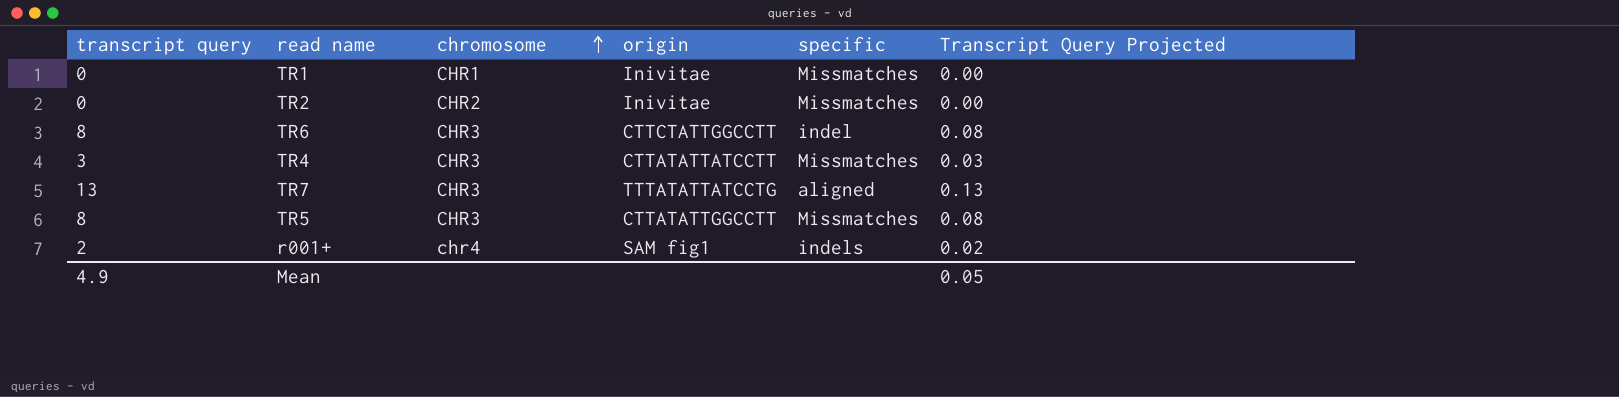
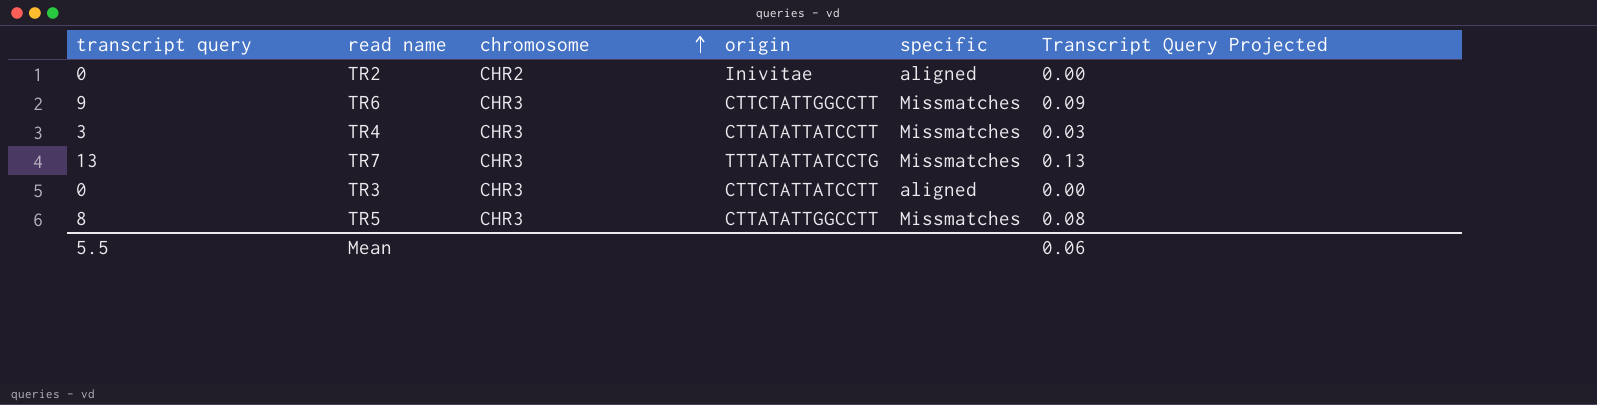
row TR1: 0 | CHR1 | Inivitae | Missmatches | 0.00 -> none
row r001+: 2 | chr4 | SAM fig1 | indels | 0.02 -> none
TR2 | specific: Missmatches -> aligned
TR6 | transcript query: 8 -> 9
TR6 | specific: indel -> Missmatches
TR6 | Transcript Query Projected: 0.08 -> 0.09
TR7 | specific: aligned -> Missmatches
row TR3: none -> 0 | CHR3 | CTTCTATTATCCTT | aligned | 0.00
Mean | transcript query: 4.9 -> 5.5
Mean | Transcript Query Projected: 0.05 -> 0.06

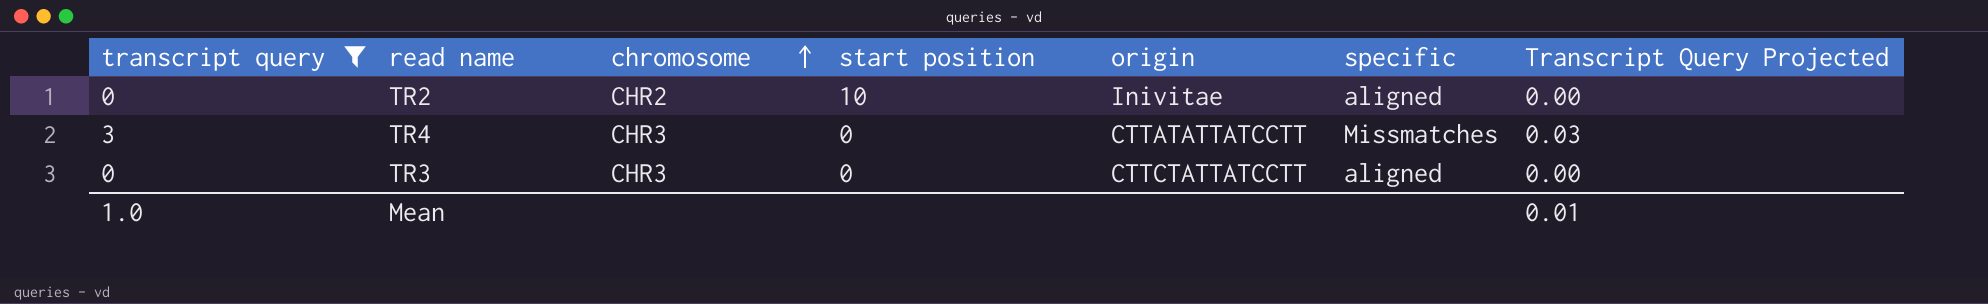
filter: none -> transcript query <= 3
column start position | position: none -> 4
Mean | transcript query: 5.5 -> 1.0
Mean | Transcript Query Projected: 0.06 -> 0.01

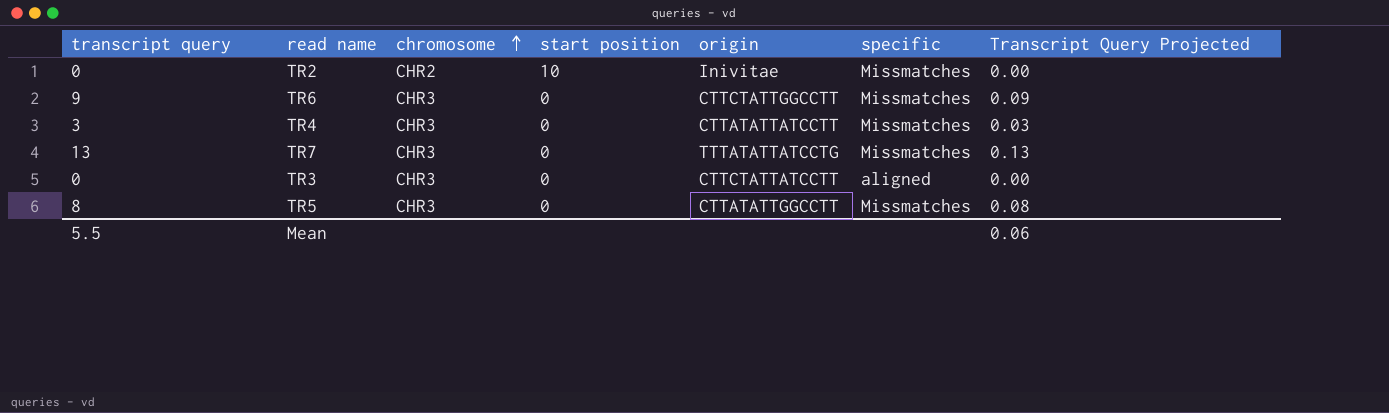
filter: transcript query <= 3 -> none
TR2 | specific: aligned -> Missmatches
Mean | transcript query: 1.0 -> 5.5
Mean | Transcript Query Projected: 0.01 -> 0.06

